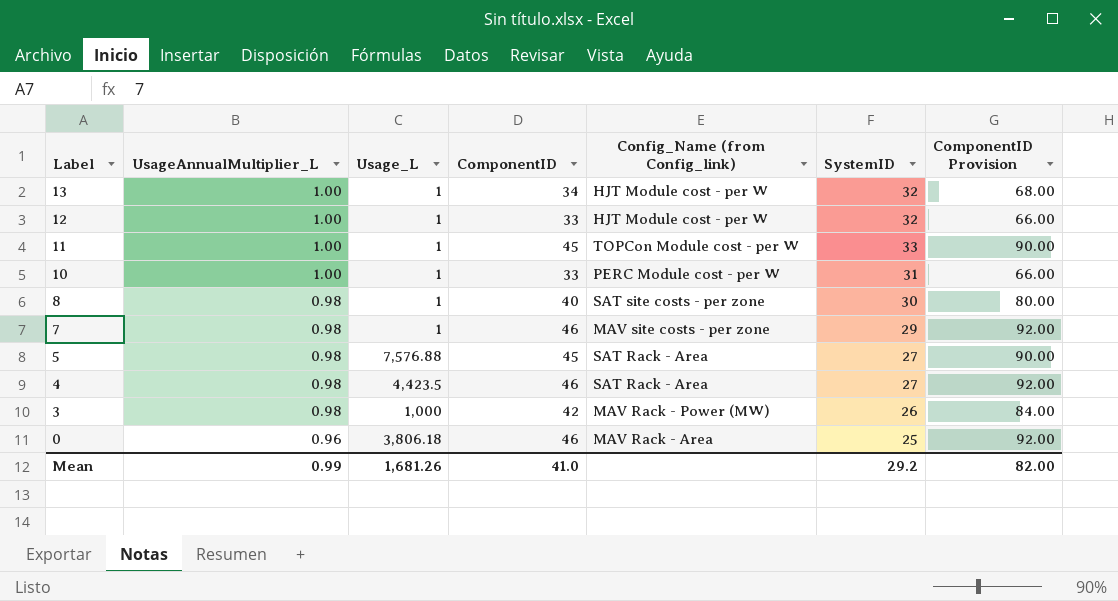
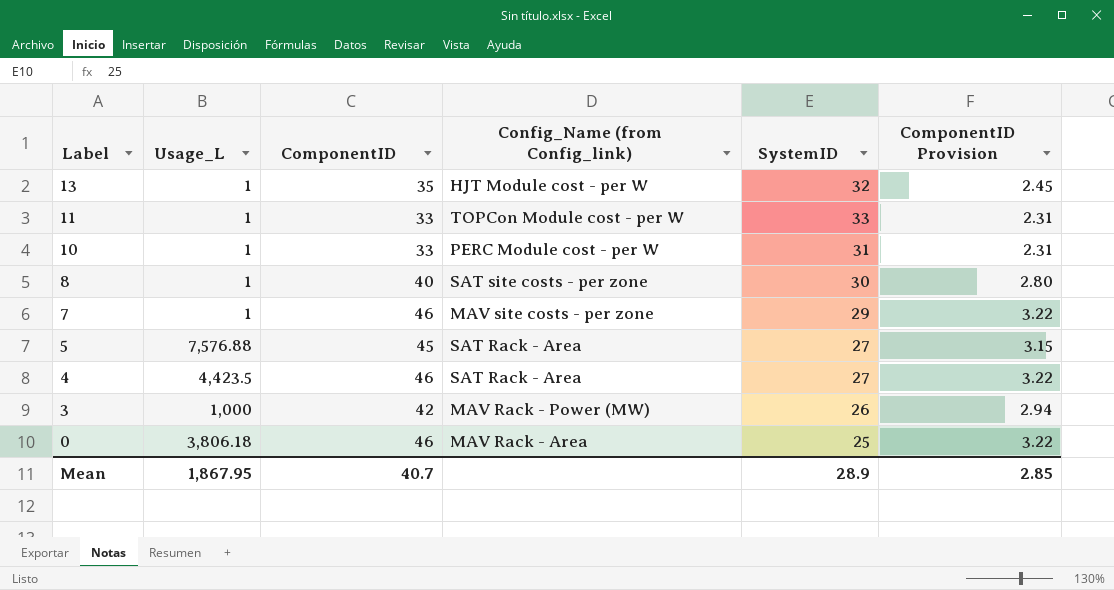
column UsageAnnualMultiplier_L | position: 2 -> none
column ComponentID Provision | formula: [ComponentID] * 2 -> [ComponentID] * 0.07
row 12: 1.00 | 1 | 33 | HJT Module cost - per W | 32 | 66.00 -> none
13 | ComponentID: 34 -> 35
11 | ComponentID: 45 -> 33
Mean | Usage_L: 1,681.26 -> 1,867.95
Mean | ComponentID: 41.0 -> 40.7
Mean | SystemID: 29.2 -> 28.9
Mean | ComponentID Provision: 82.00 -> 2.85

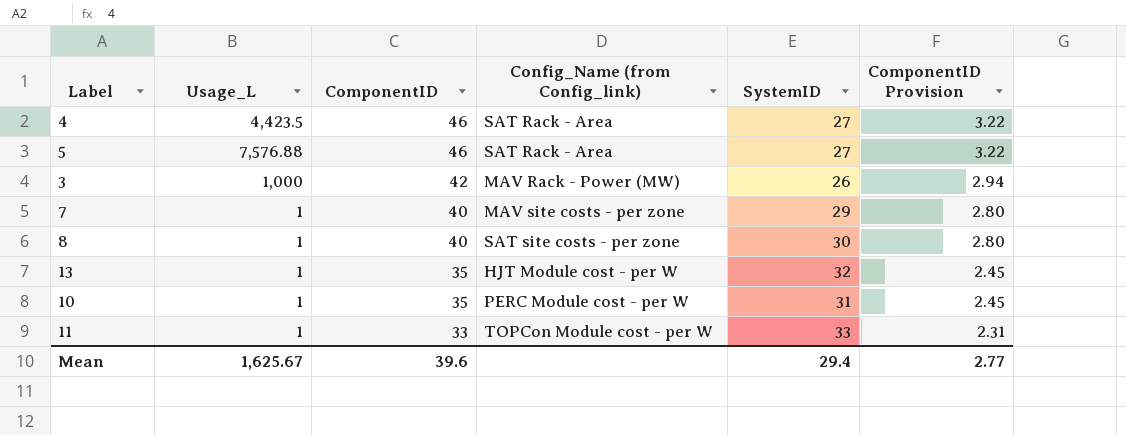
row order: Label descending -> ComponentID descending
row 0: 3,806.18 | 46 | MAV Rack - Area | 25 | 3.22 -> none
5 | ComponentID: 45 -> 46
5 | ComponentID Provision: 3.15 -> 3.22
7 | ComponentID: 46 -> 40
7 | ComponentID Provision: 3.22 -> 2.80
10 | ComponentID: 33 -> 35
10 | ComponentID Provision: 2.31 -> 2.45
Mean | Usage_L: 1,867.95 -> 1,625.67
Mean | ComponentID: 40.7 -> 39.6
Mean | SystemID: 28.9 -> 29.4
Mean | ComponentID Provision: 2.85 -> 2.77

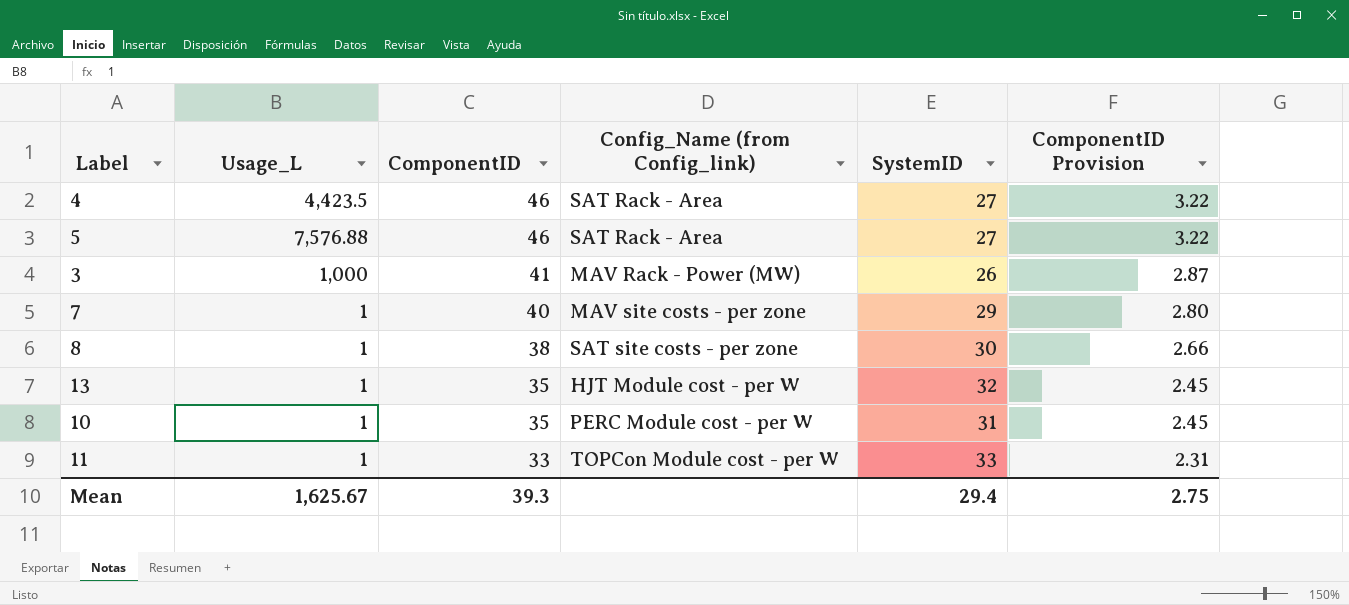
3 | ComponentID: 42 -> 41
3 | ComponentID Provision: 2.94 -> 2.87
8 | ComponentID: 40 -> 38
8 | ComponentID Provision: 2.80 -> 2.66
Mean | ComponentID: 39.6 -> 39.3
Mean | ComponentID Provision: 2.77 -> 2.75

